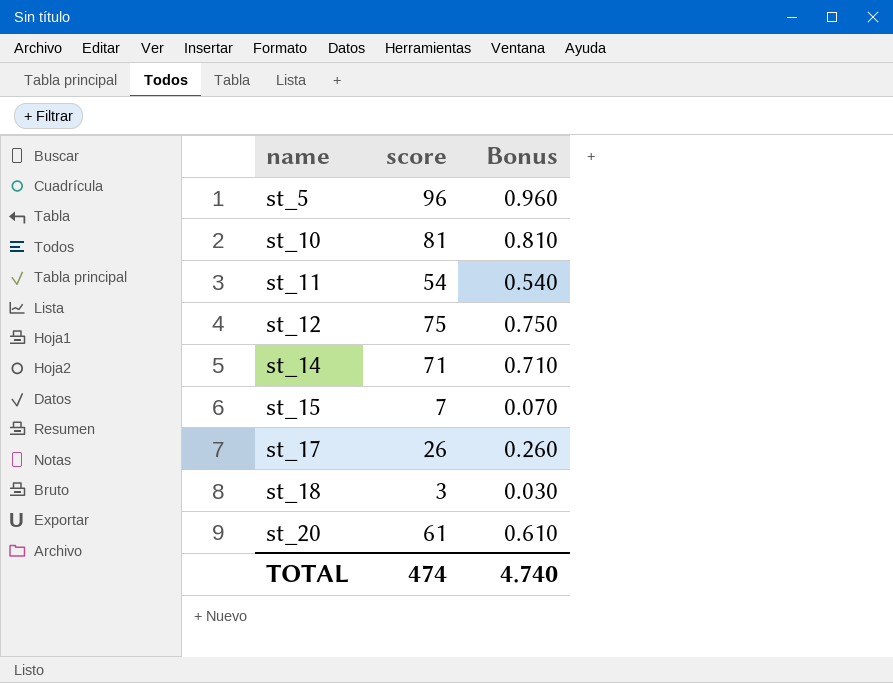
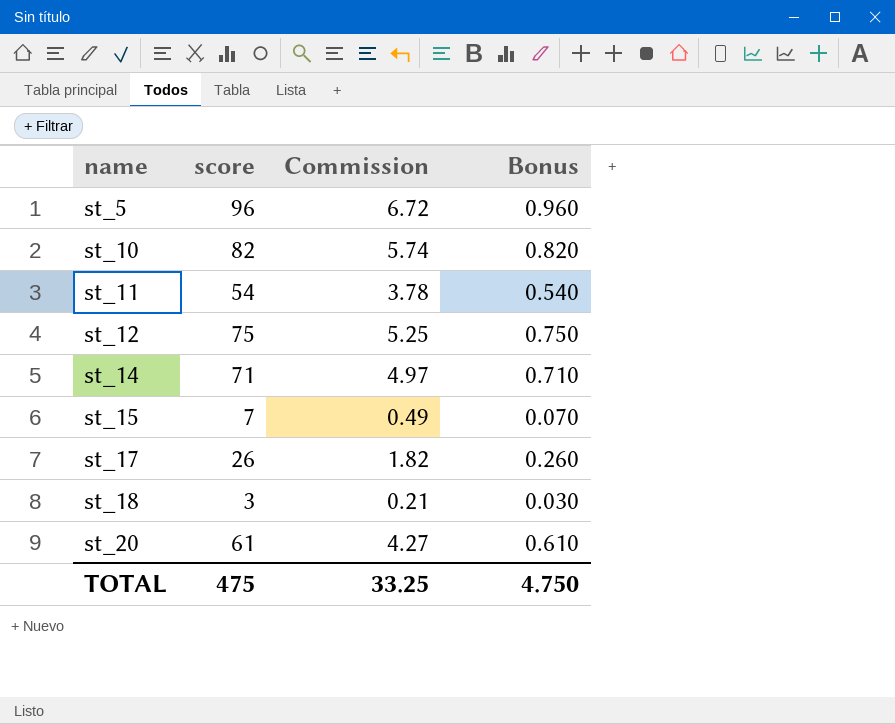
column Commission | formula: none -> [score] * 0.07
st_10 | score: 81 -> 82
st_10 | Bonus: 0.810 -> 0.820
TOTAL | score: 474 -> 475
TOTAL | Bonus: 4.740 -> 4.750

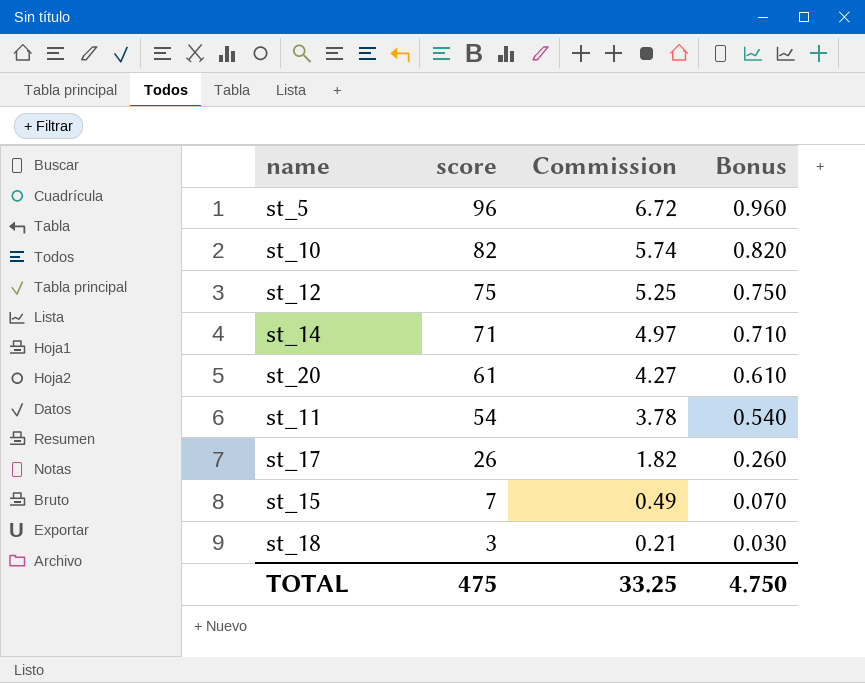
row order: name ascending -> score descending

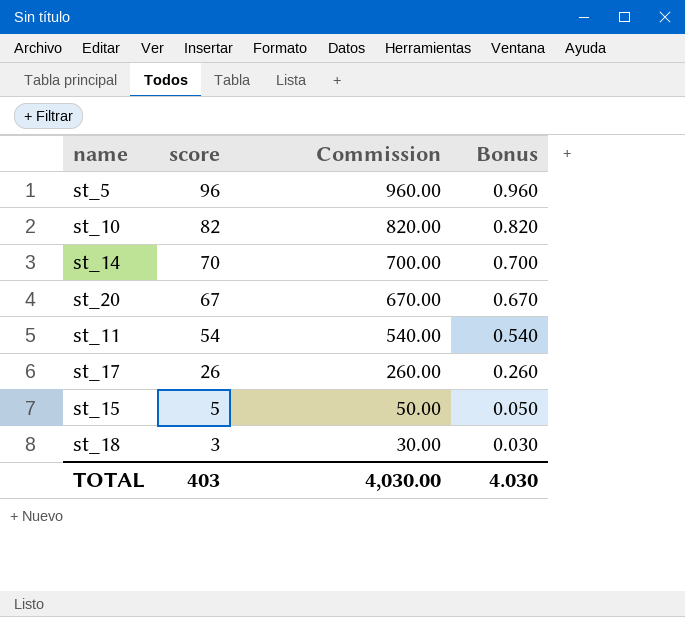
column Commission | formula: [score] * 0.07 -> [score] * 10
row st_12: 75 | 5.25 | 0.750 -> none
st_14 | score: 71 -> 70
st_14 | Bonus: 0.710 -> 0.700
st_20 | score: 61 -> 67
st_20 | Bonus: 0.610 -> 0.670
st_15 | score: 7 -> 5
st_15 | Bonus: 0.070 -> 0.050
TOTAL | score: 475 -> 403
TOTAL | Commission: 33.25 -> 4,030.00
TOTAL | Bonus: 4.750 -> 4.030

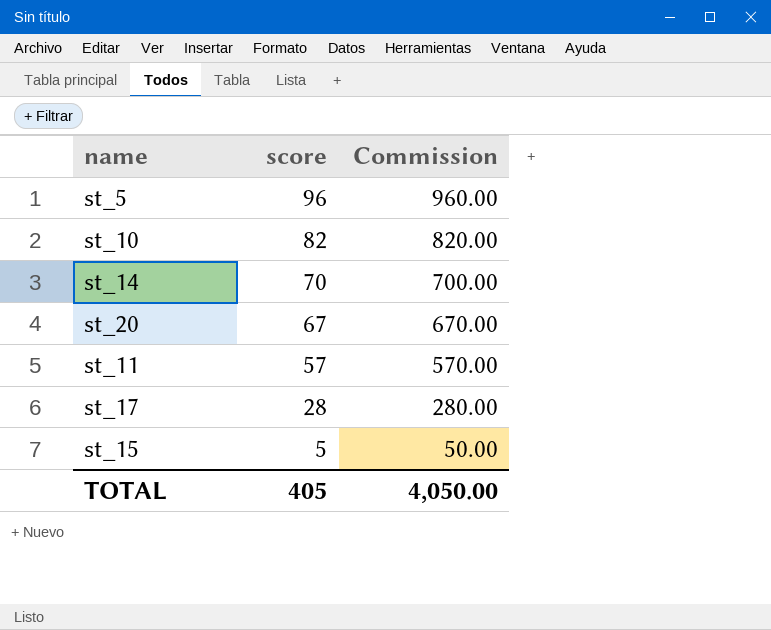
column Bonus | formula: [score] * 0.01 -> none
row st_18: 3 | 30.00 | 0.030 -> none
st_11 | score: 54 -> 57
st_11 | Commission: 540.00 -> 570.00
st_17 | score: 26 -> 28
st_17 | Commission: 260.00 -> 280.00
TOTAL | score: 403 -> 405
TOTAL | Commission: 4,030.00 -> 4,050.00

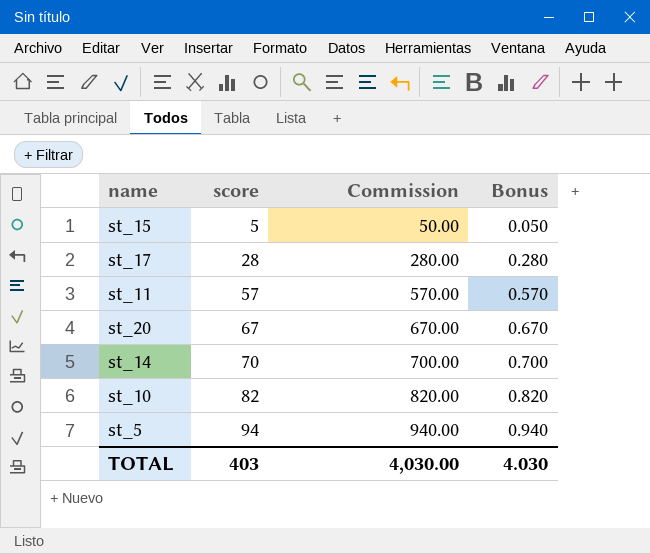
row order: score descending -> score ascending
column Bonus | formula: none -> [score] * 0.01
st_5 | score: 96 -> 94
st_5 | Commission: 960.00 -> 940.00
TOTAL | score: 405 -> 403
TOTAL | Commission: 4,050.00 -> 4,030.00

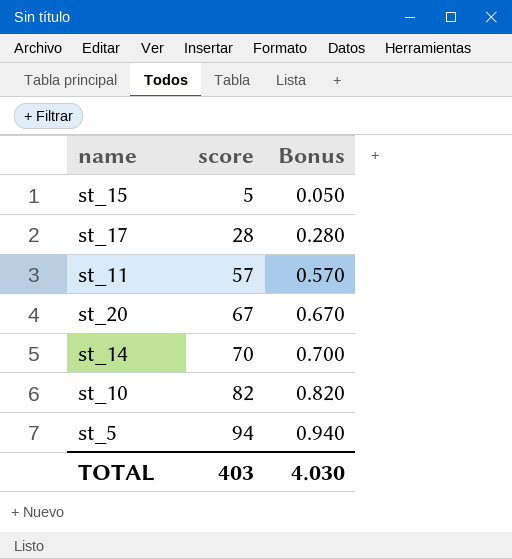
column Commission | formula: [score] * 10 -> none

